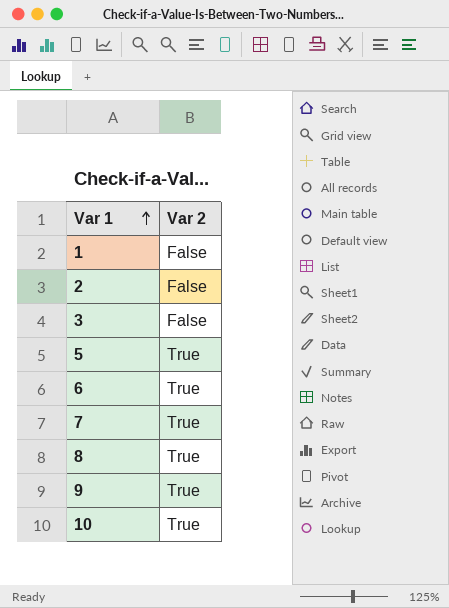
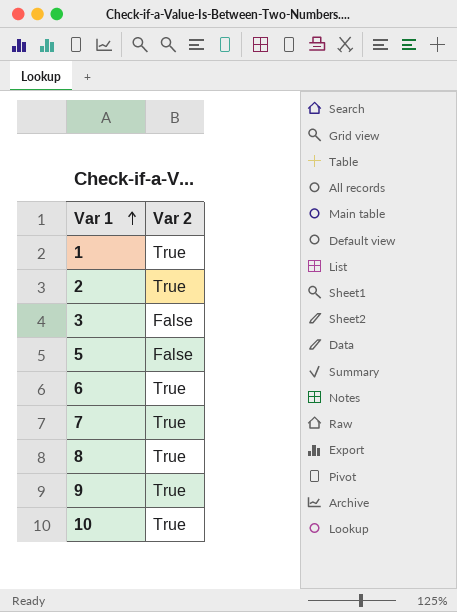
1 | Var 2: False -> True
2 | Var 2: False -> True
5 | Var 2: True -> False

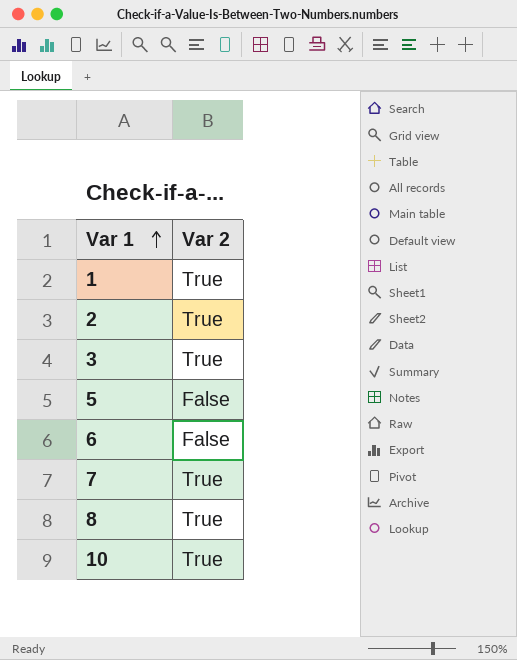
row 9: True -> none
3 | Var 2: False -> True
6 | Var 2: True -> False

